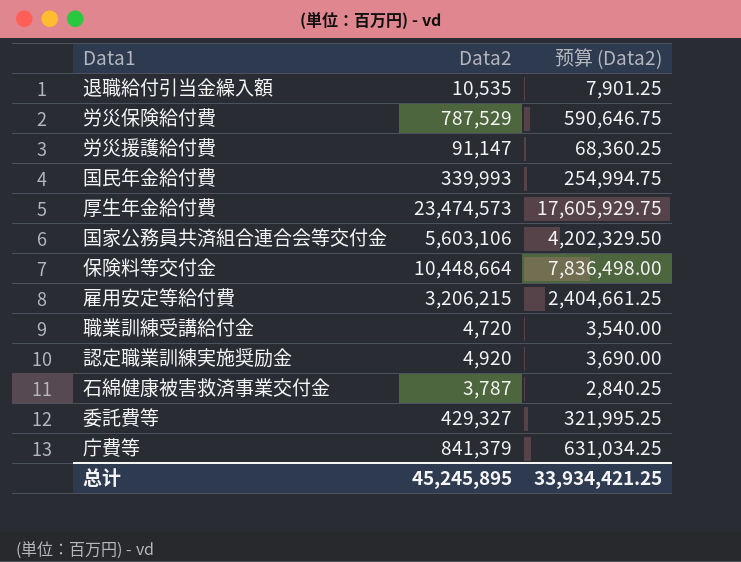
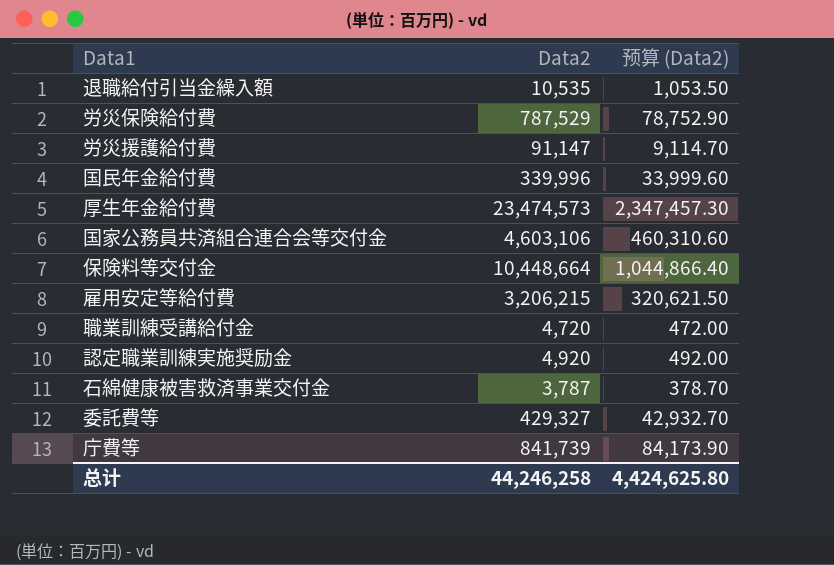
column 预算 (Data2) | formula: [Data2] * 0.75 -> [Data2] * 0.1
国民年金給付費 | Data2: 339,993 -> 339,996
国家公務員共済組合連合会等交付金 | Data2: 5,603,106 -> 4,603,106
庁費等 | Data2: 841,379 -> 841,739
总计 | Data2: 45,245,895 -> 44,246,258
总计 | 预算 (Data2): 33,934,421.25 -> 4,424,625.80

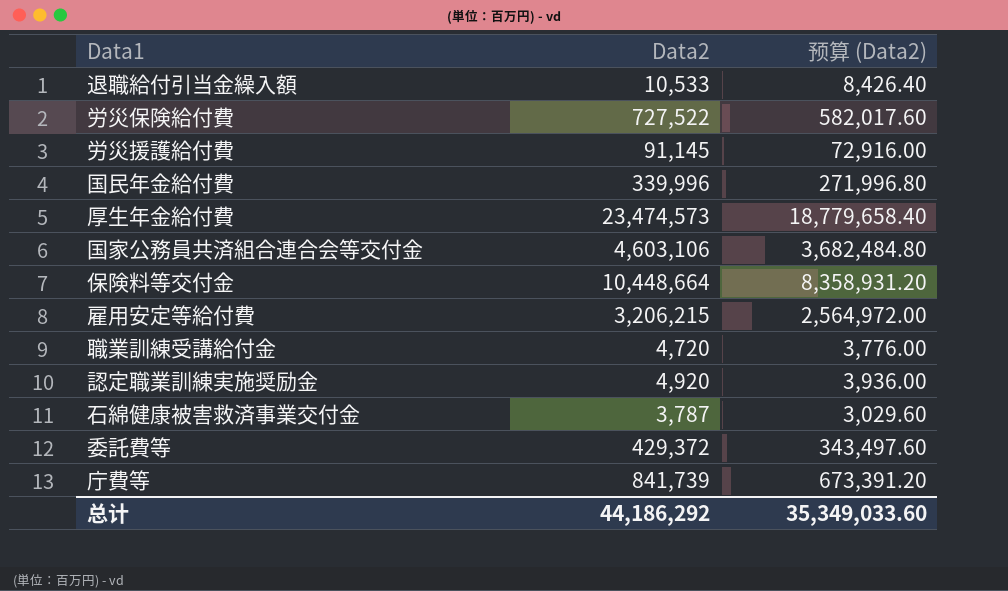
column 预算 (Data2) | formula: [Data2] * 0.1 -> [Data2] * 0.8
退職給付引当金繰入額 | Data2: 10,535 -> 10,533
労災保険給付費 | Data2: 787,529 -> 727,522
労災援護給付費 | Data2: 91,147 -> 91,145
委託費等 | Data2: 429,327 -> 429,372
总计 | Data2: 44,246,258 -> 44,186,292
总计 | 预算 (Data2): 4,424,625.80 -> 35,349,033.60

